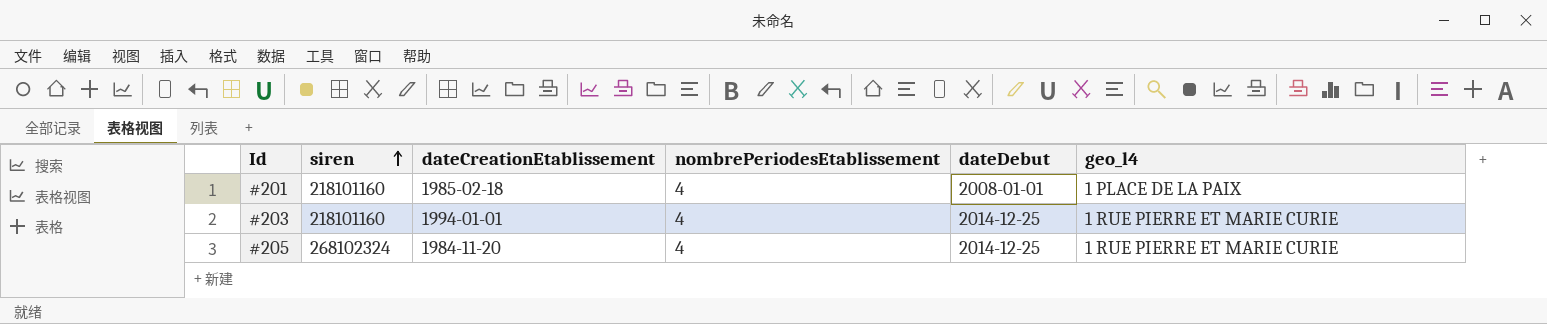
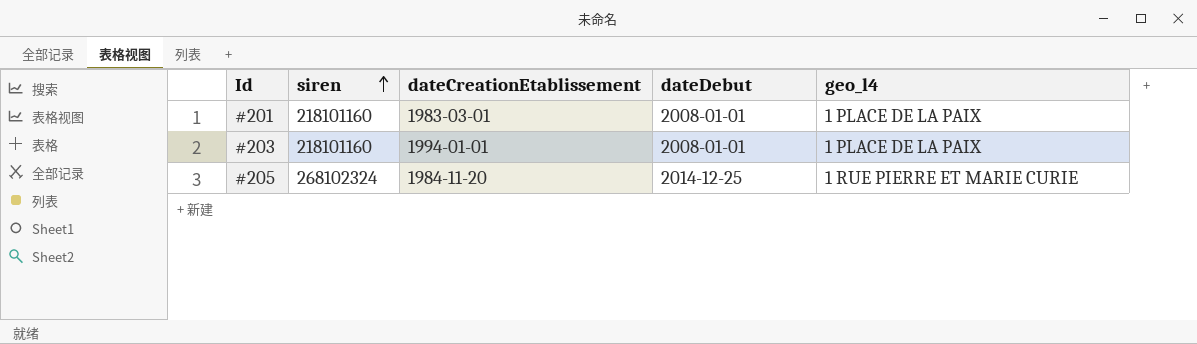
column nombrePeriodesEtablissement | position: 4 -> none
#201 | dateCreationEtablissement: 1985-02-18 -> 1983-03-01
#203 | dateDebut: 2014-12-25 -> 2008-01-01
#203 | geo_l4: 1 RUE PIERRE ET MARIE CURIE -> 1 PLACE DE LA PAIX

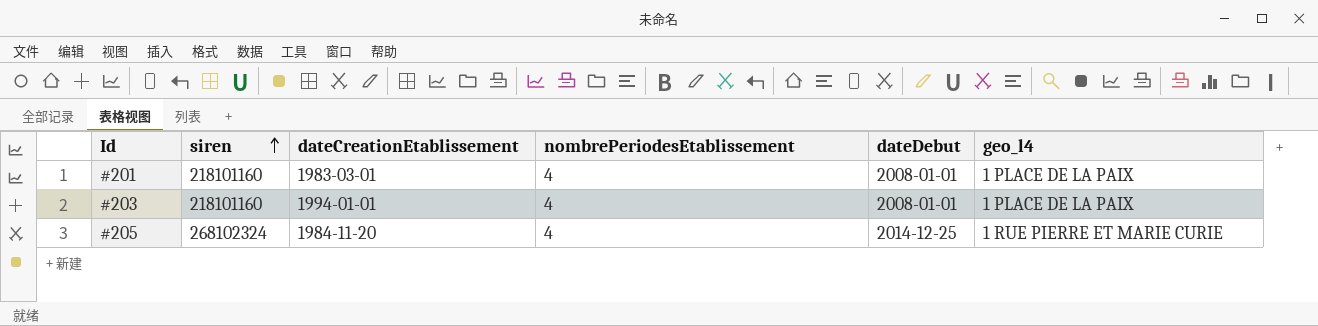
column nombrePeriodesEtablissement | position: none -> 4

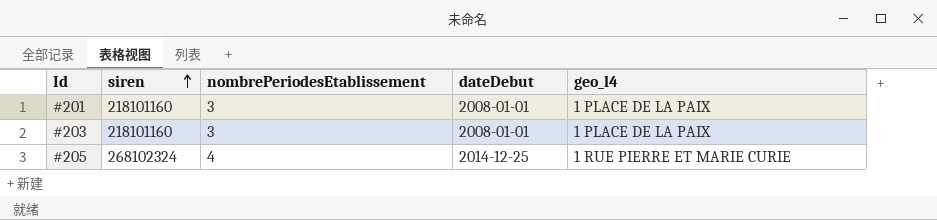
column dateCreationEtablissement | position: 3 -> none
#201 | nombrePeriodesEtablissement: 4 -> 3
#203 | nombrePeriodesEtablissement: 4 -> 3

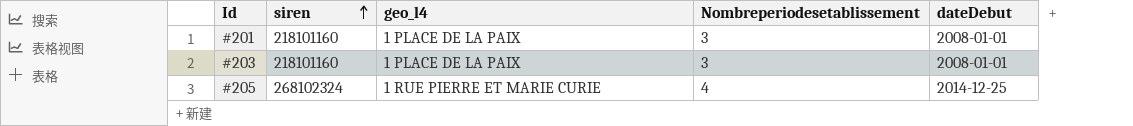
column geo_l4 | position: 5 -> 3
column name: nombrePeriodesEtablissement -> Nombreperiodesetablissement

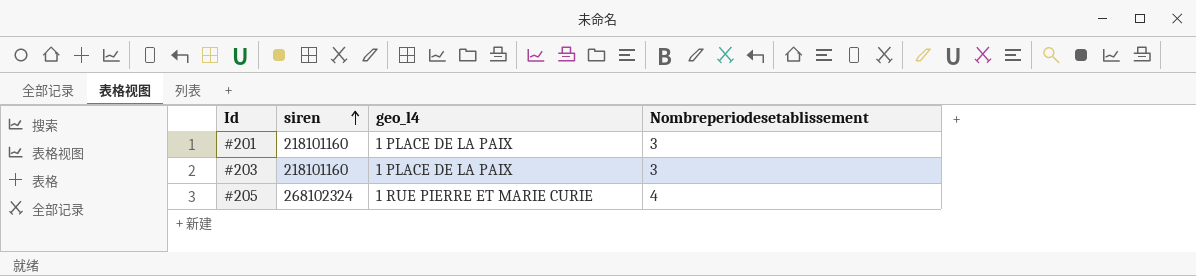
column dateDebut | position: 5 -> none

